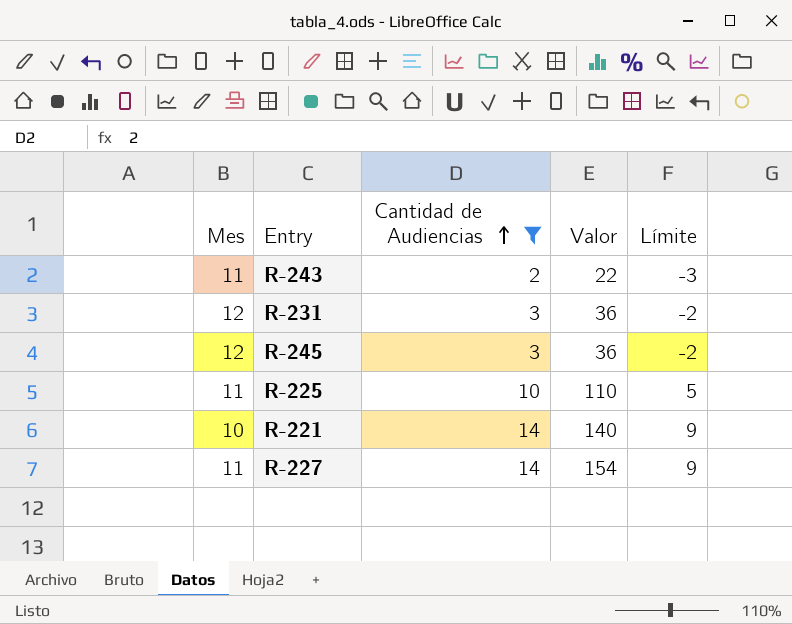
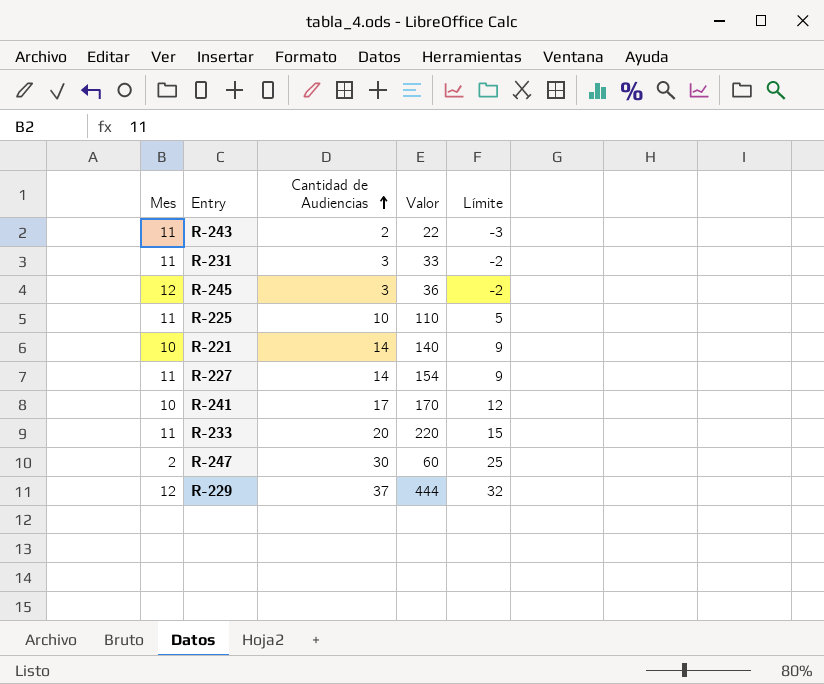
filter: Cantidad de Audiencias <= 14 -> none
R-231 | Mes: 12 -> 11
R-231 | Valor: 36 -> 33

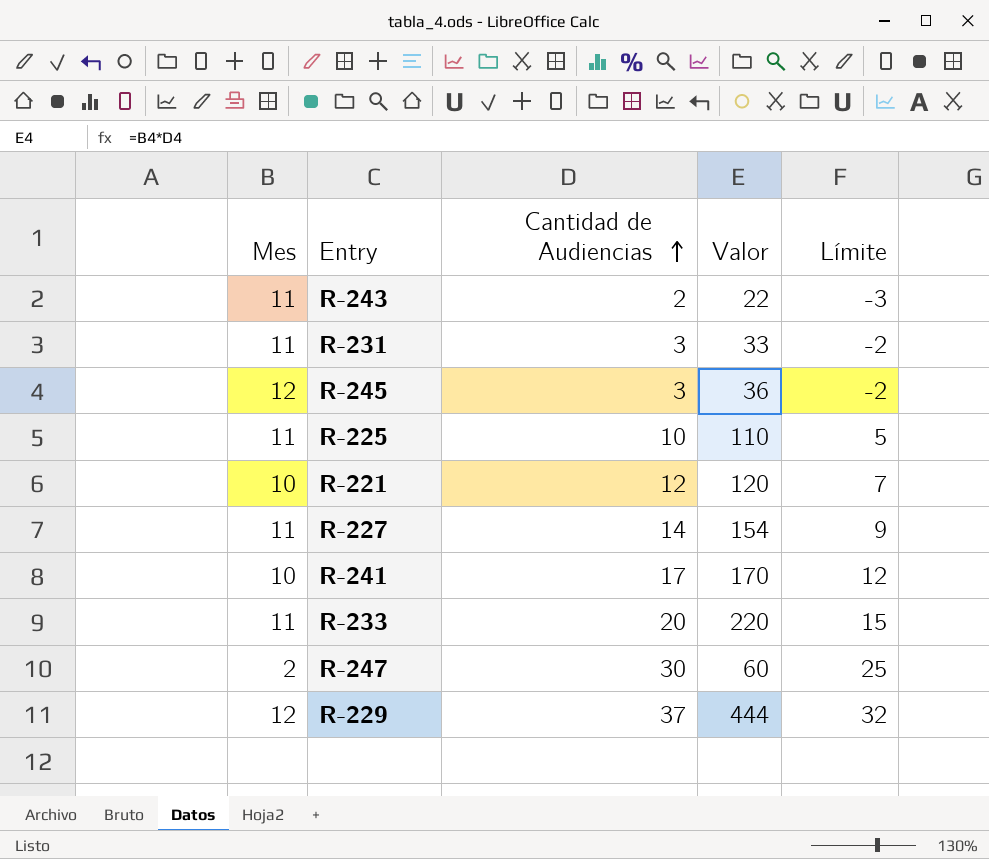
R-221 | Cantidad de Audiencias: 14 -> 12
R-221 | Valor: 140 -> 120
R-221 | Límite: 9 -> 7

